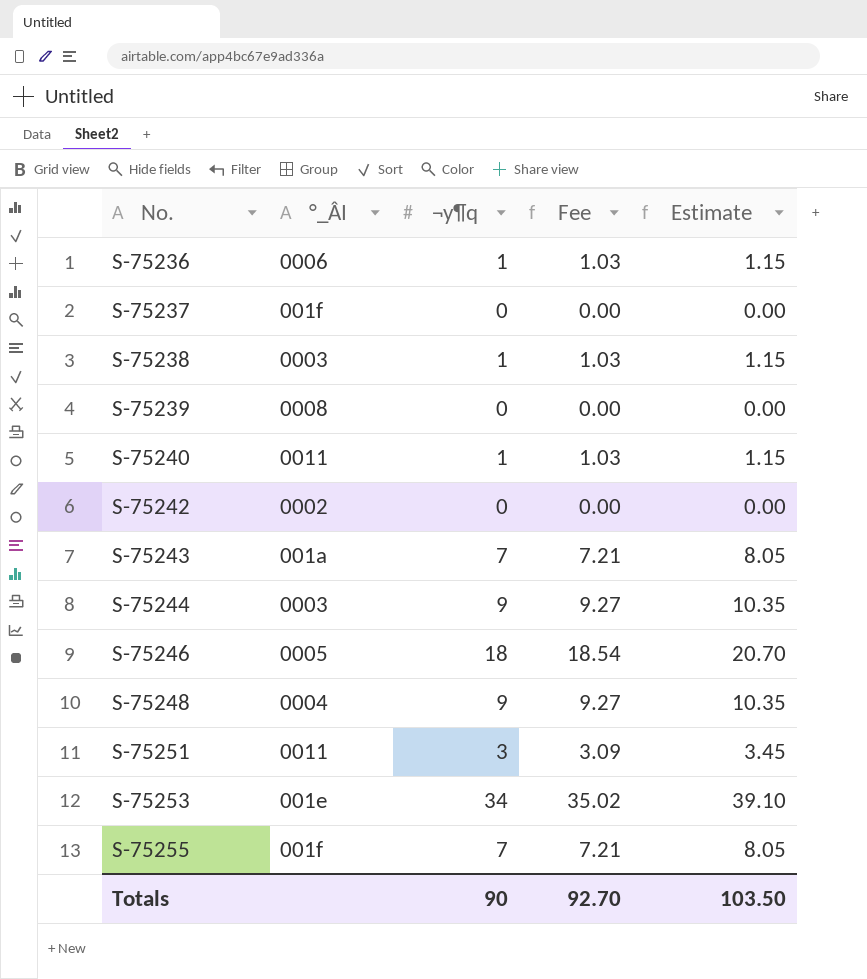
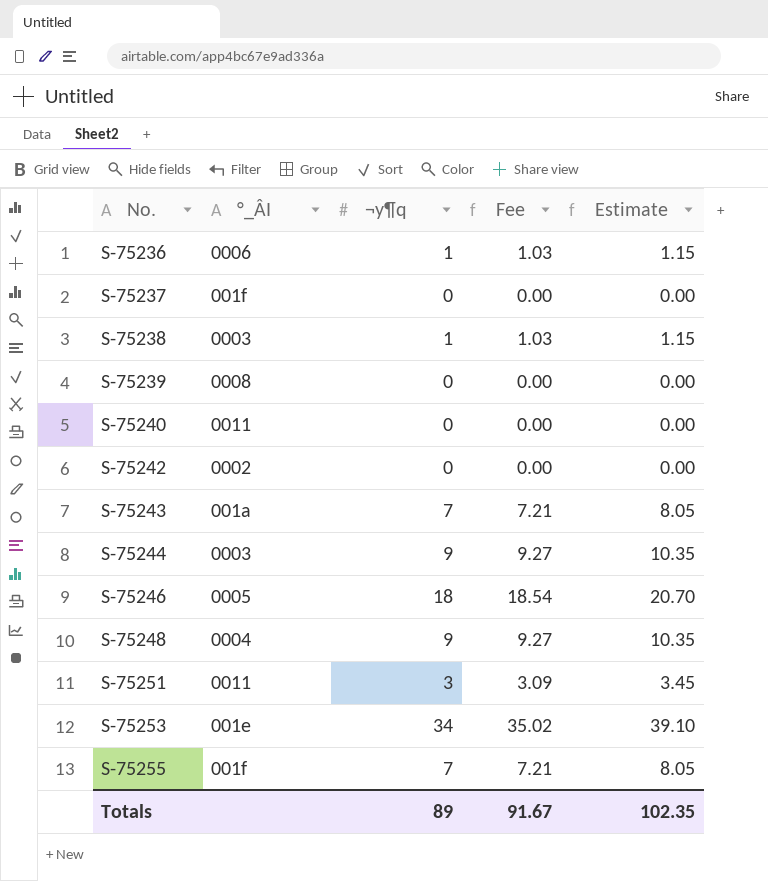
S-75240 | ¬y¶q: 1 -> 0
S-75240 | Fee: 1.03 -> 0.00
S-75240 | Estimate: 1.15 -> 0.00
Totals | ¬y¶q: 90 -> 89
Totals | Fee: 92.70 -> 91.67
Totals | Estimate: 103.50 -> 102.35

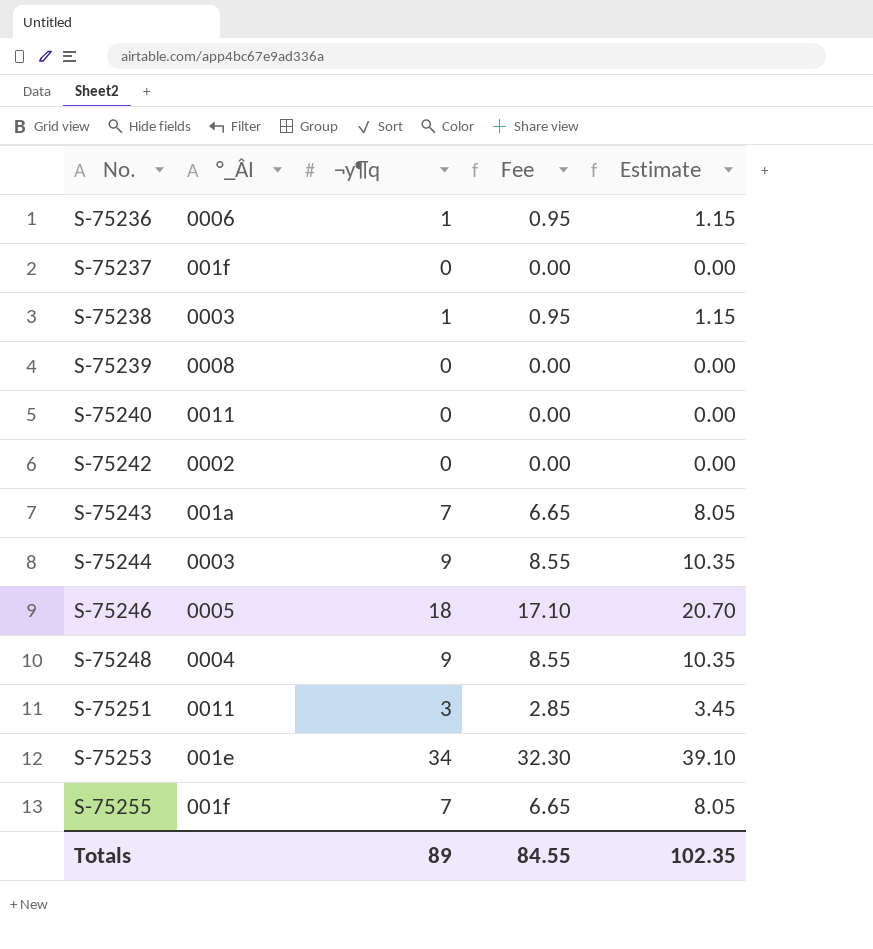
column Fee | formula: [¬y¶q] * 1.03 -> [¬y¶q] * 0.95
Totals | Fee: 91.67 -> 84.55

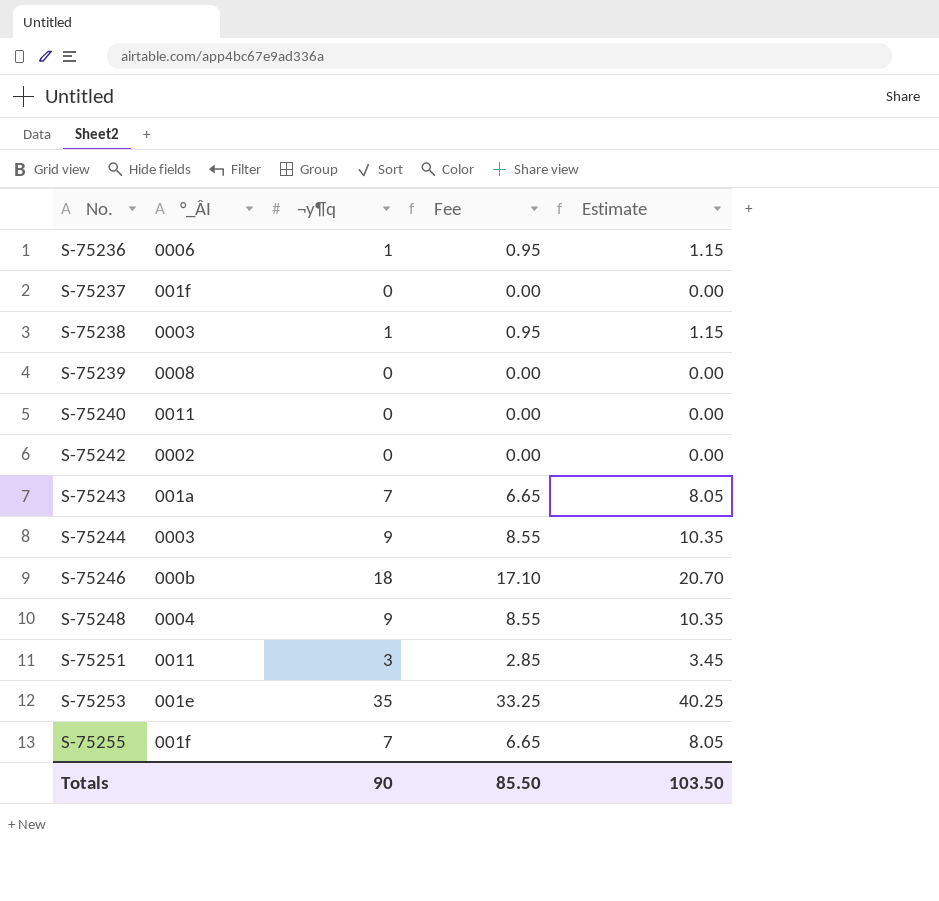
S-75246 | °_ÂI: 0005 -> 000b
S-75253 | ¬y¶q: 34 -> 35
S-75253 | Fee: 32.30 -> 33.25
S-75253 | Estimate: 39.10 -> 40.25
Totals | ¬y¶q: 89 -> 90
Totals | Fee: 84.55 -> 85.50
Totals | Estimate: 102.35 -> 103.50

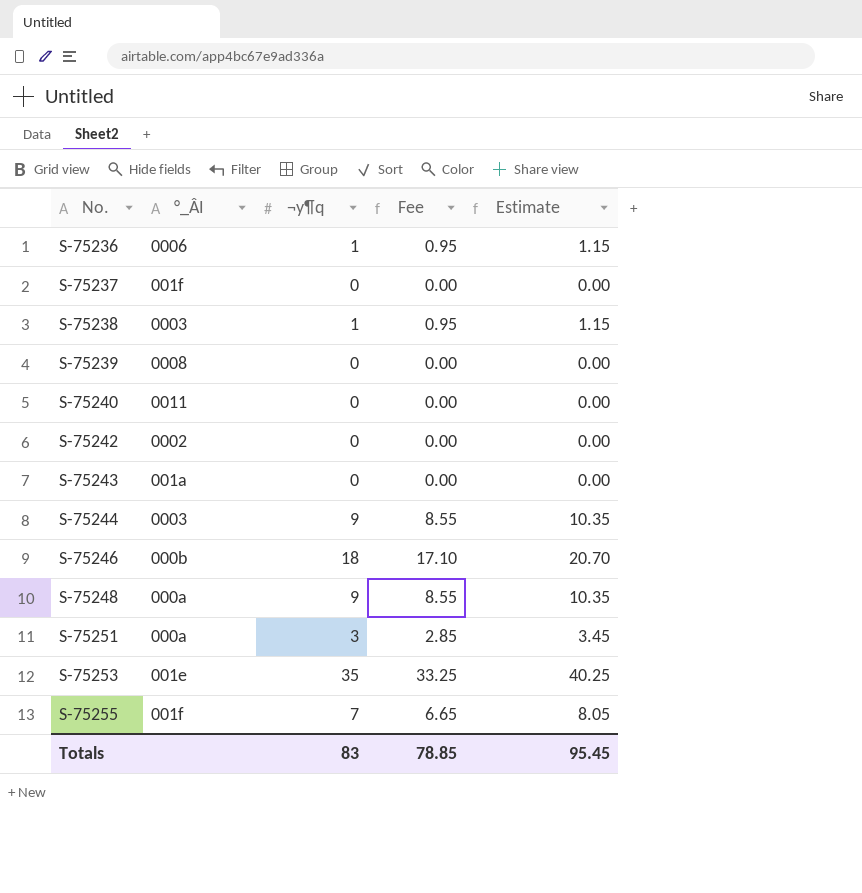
S-75243 | ¬y¶q: 7 -> 0
S-75243 | Fee: 6.65 -> 0.00
S-75243 | Estimate: 8.05 -> 0.00
S-75248 | °_ÂI: 0004 -> 000a
S-75251 | °_ÂI: 0011 -> 000a
Totals | ¬y¶q: 90 -> 83
Totals | Fee: 85.50 -> 78.85
Totals | Estimate: 103.50 -> 95.45

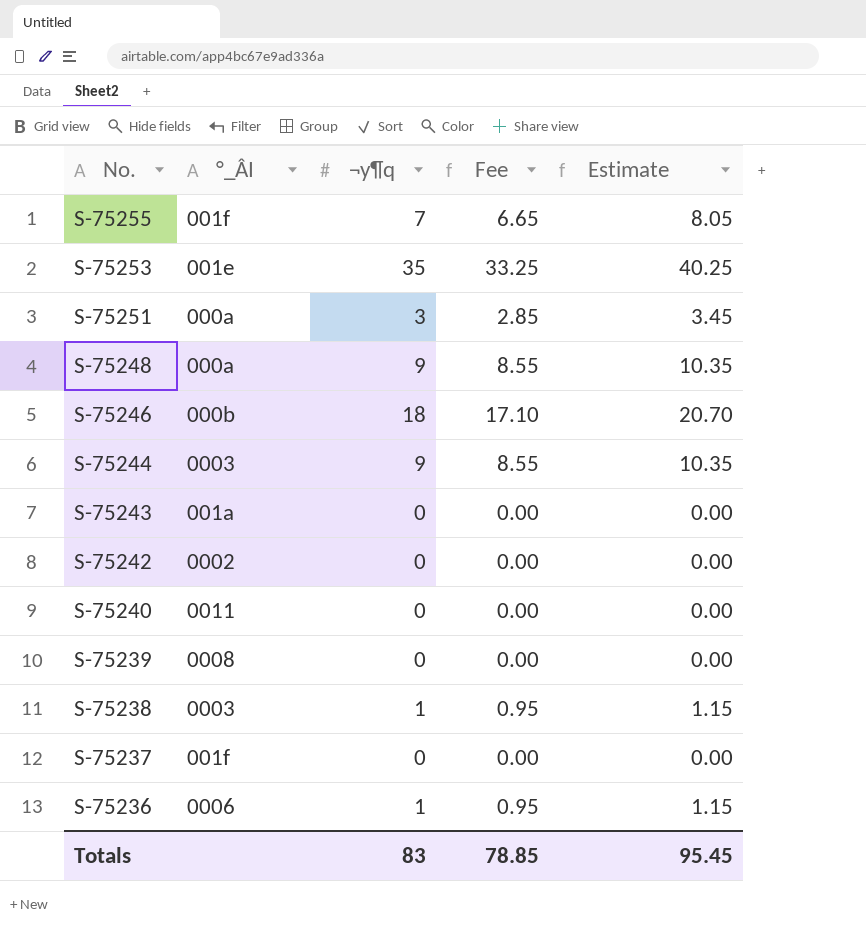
row order: No. ascending -> No. descending

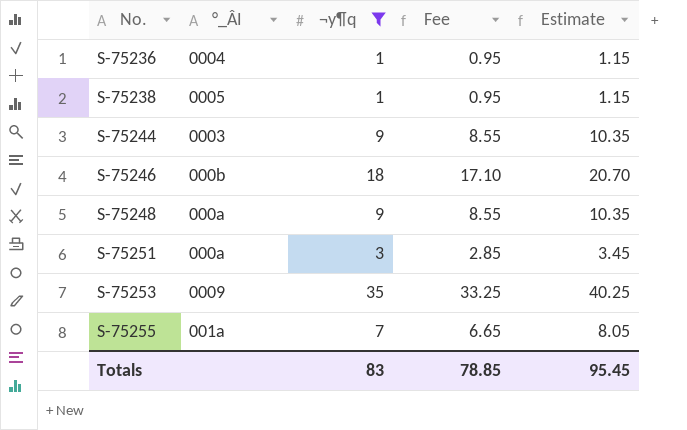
filter: none -> ¬y¶q != 0
row order: No. descending -> No. ascending
S-75236 | °_ÂI: 0006 -> 0004
S-75238 | °_ÂI: 0003 -> 0005
S-75253 | °_ÂI: 001e -> 0009
S-75255 | °_ÂI: 001f -> 001a

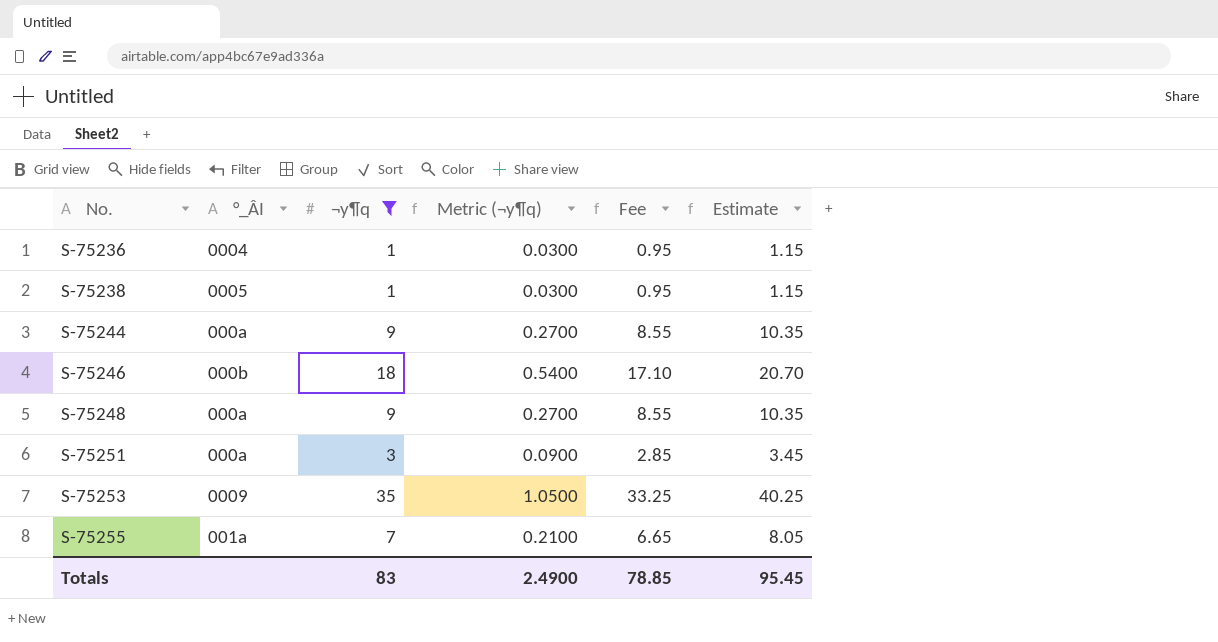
column Metric (¬y¶q) | formula: none -> [¬y¶q] * 0.03
S-75244 | °_ÂI: 0003 -> 000a

